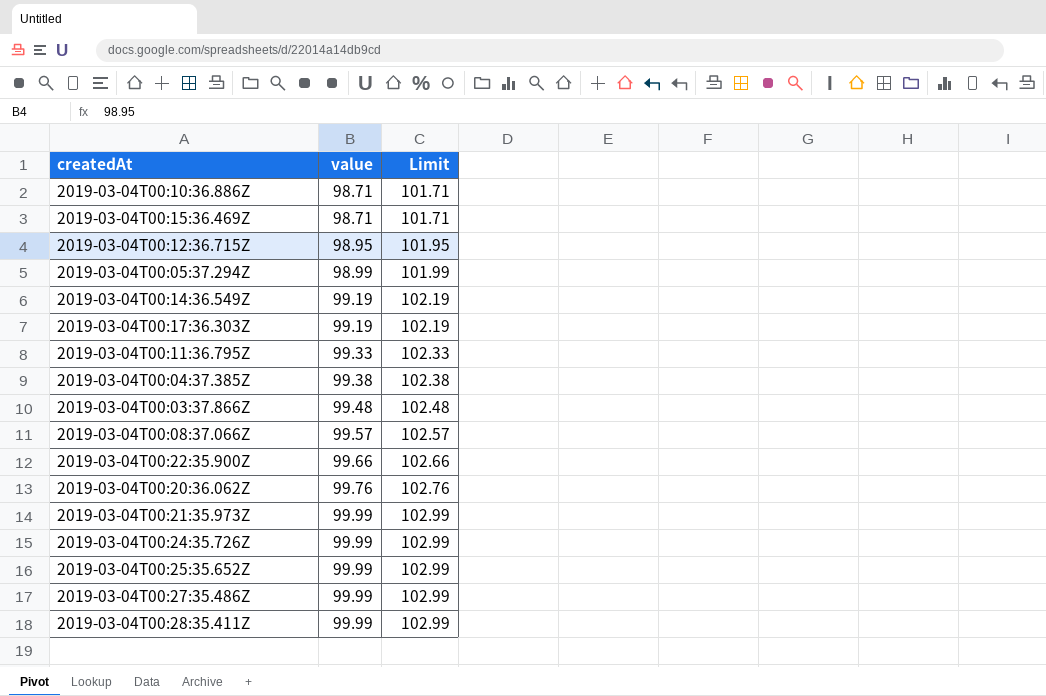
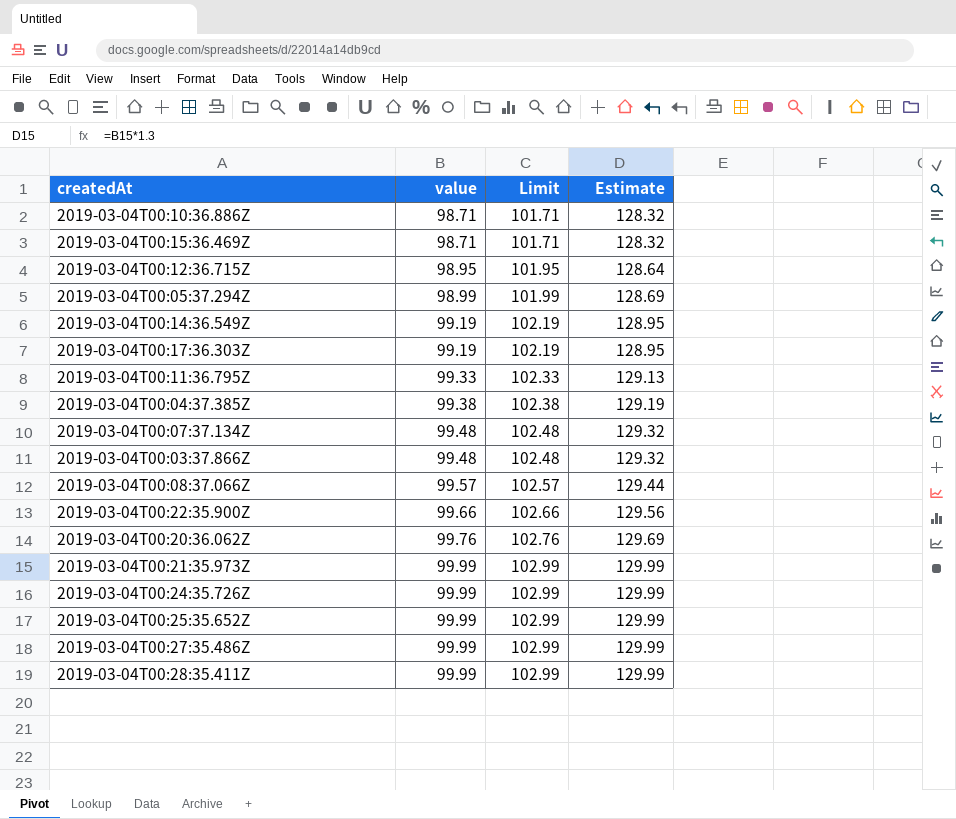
column Estimate | formula: none -> [value] * 1.3
row 2019-03-04T00:07:37.134Z: none -> 99.48 | 102.48 | 129.32

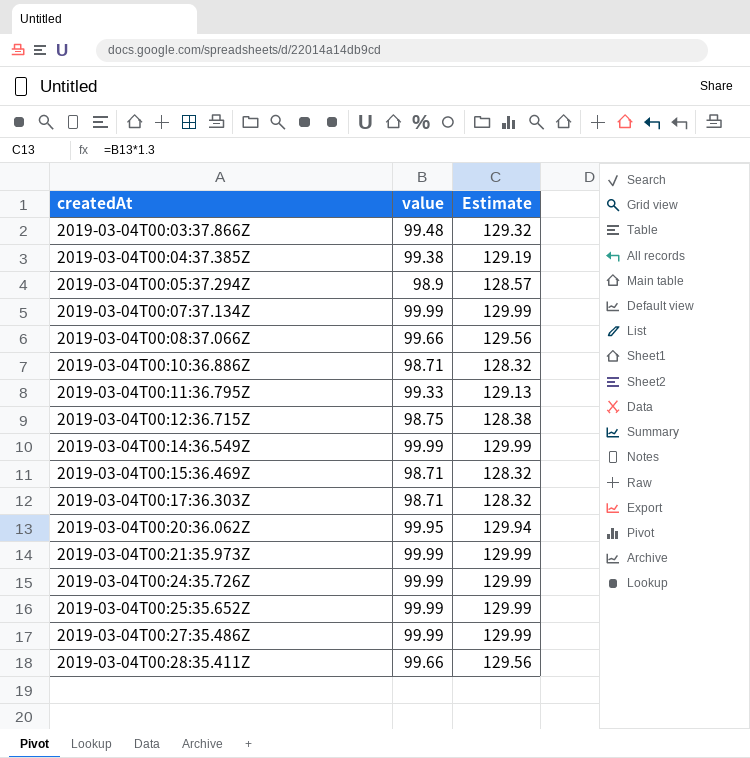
row order: value ascending -> createdAt ascending
column Limit | formula: [value] + 3 -> none
row 2019-03-04T00:22:35.900Z: 99.66 | 102.66 | 129.56 -> none
2019-03-04T00:05:37.294Z | value: 98.99 -> 98.9
2019-03-04T00:05:37.294Z | Estimate: 128.69 -> 128.57
2019-03-04T00:07:37.134Z | value: 99.48 -> 99.99
2019-03-04T00:07:37.134Z | Estimate: 129.32 -> 129.99
2019-03-04T00:08:37.066Z | value: 99.57 -> 99.66
2019-03-04T00:08:37.066Z | Estimate: 129.44 -> 129.56
2019-03-04T00:12:36.715Z | value: 98.95 -> 98.75
2019-03-04T00:12:36.715Z | Estimate: 128.64 -> 128.38
2019-03-04T00:14:36.549Z | value: 99.19 -> 99.99
2019-03-04T00:14:36.549Z | Estimate: 128.95 -> 129.99
2019-03-04T00:17:36.303Z | value: 99.19 -> 98.71
2019-03-04T00:17:36.303Z | Estimate: 128.95 -> 128.32
2019-03-04T00:20:36.062Z | value: 99.76 -> 99.95
2019-03-04T00:20:36.062Z | Estimate: 129.69 -> 129.94
2019-03-04T00:28:35.411Z | value: 99.99 -> 99.66
2019-03-04T00:28:35.411Z | Estimate: 129.99 -> 129.56

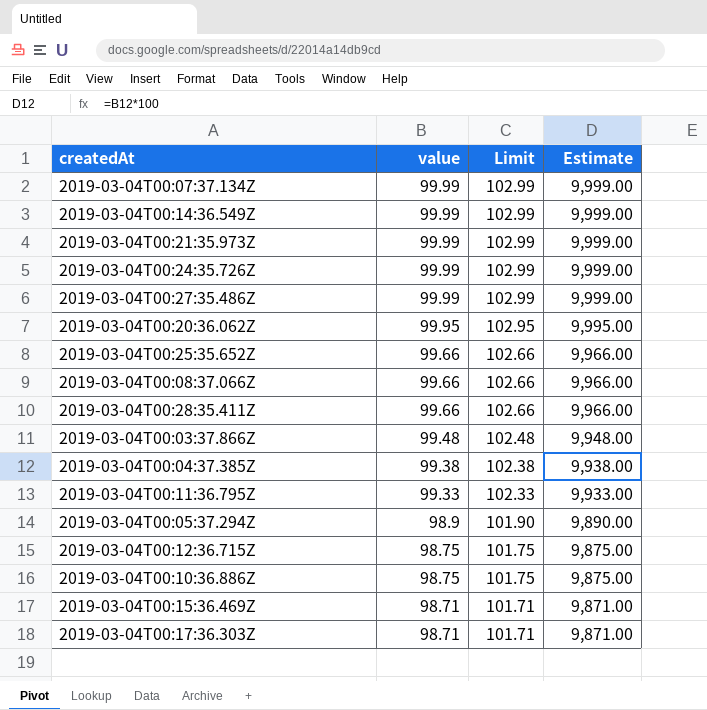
row order: createdAt ascending -> value descending
column Limit | formula: none -> [value] + 3
column Estimate | formula: [value] * 1.3 -> [value] * 100
2019-03-04T00:25:35.652Z | value: 99.99 -> 99.66
2019-03-04T00:10:36.886Z | value: 98.71 -> 98.75

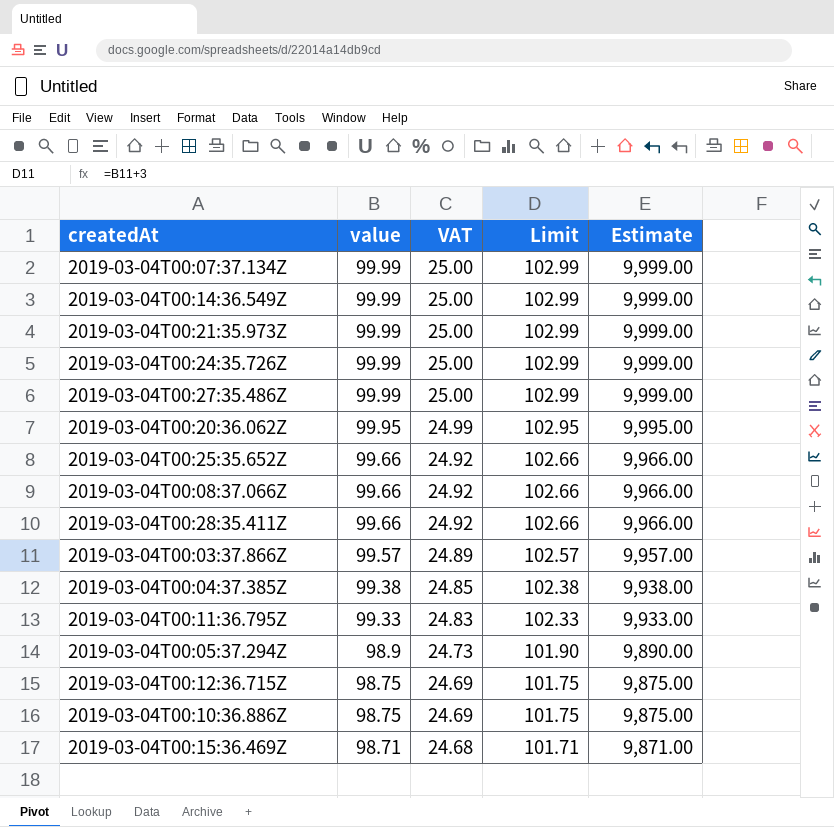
column VAT | formula: none -> [value] * 0.25
row 2019-03-04T00:17:36.303Z: 98.71 | 101.71 | 9,871.00 -> none
2019-03-04T00:03:37.866Z | value: 99.48 -> 99.57
2019-03-04T00:03:37.866Z | Limit: 102.48 -> 102.57
2019-03-04T00:03:37.866Z | Estimate: 9,948.00 -> 9,957.00

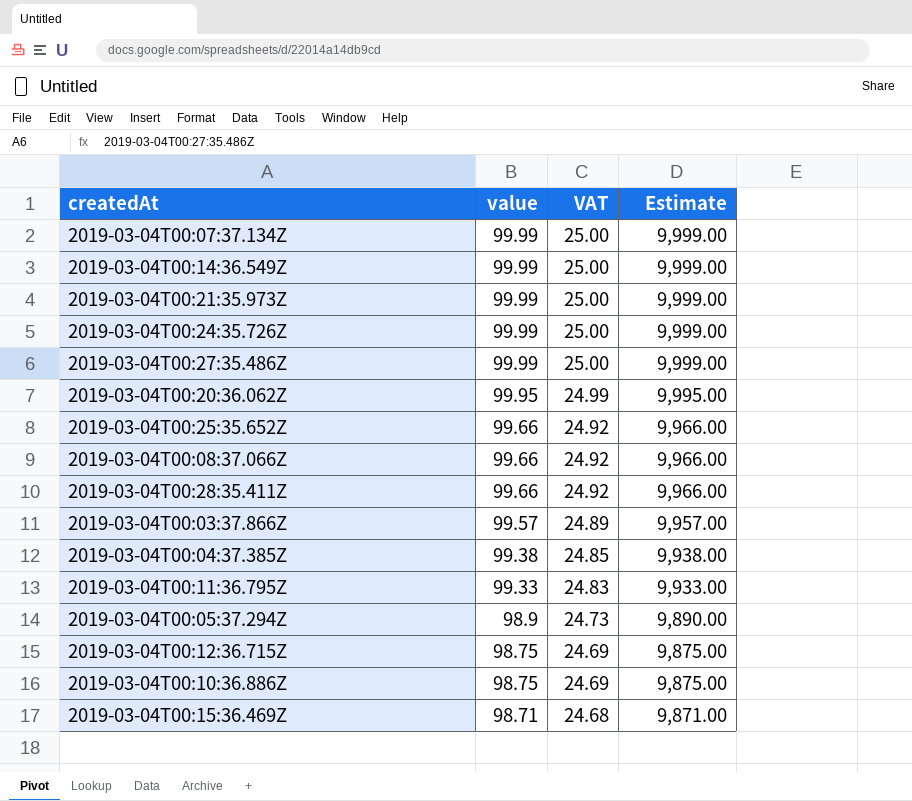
column Limit | formula: [value] + 3 -> none

